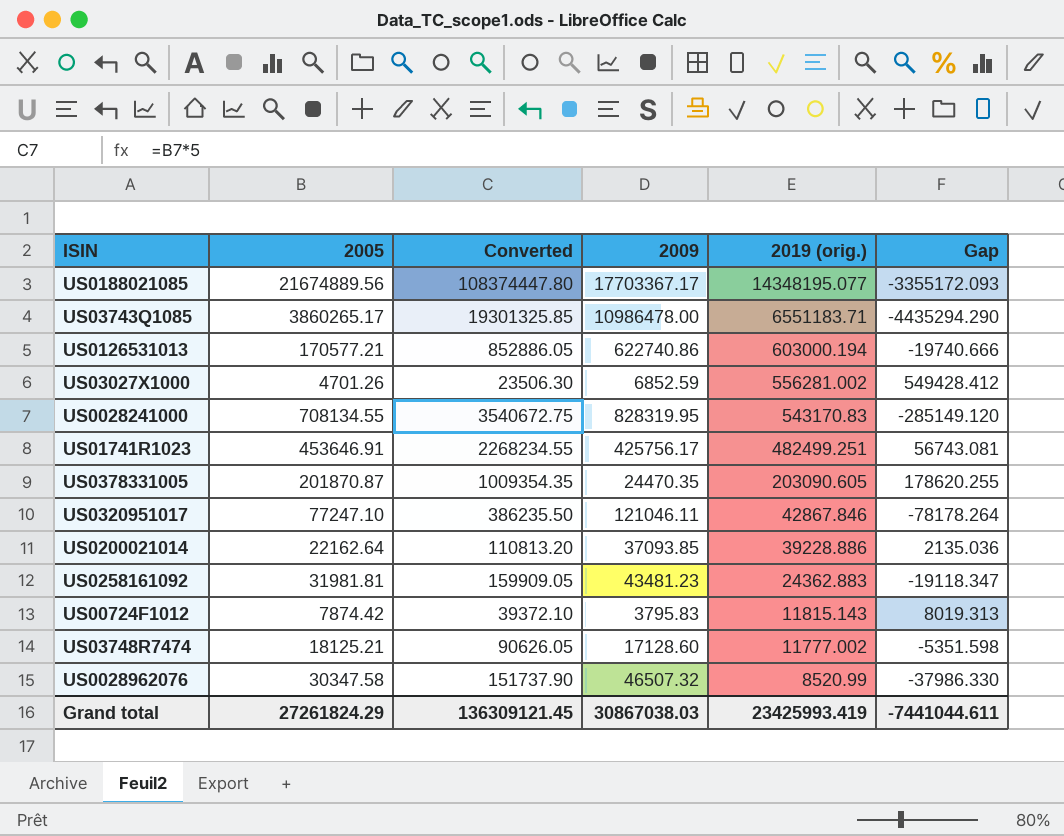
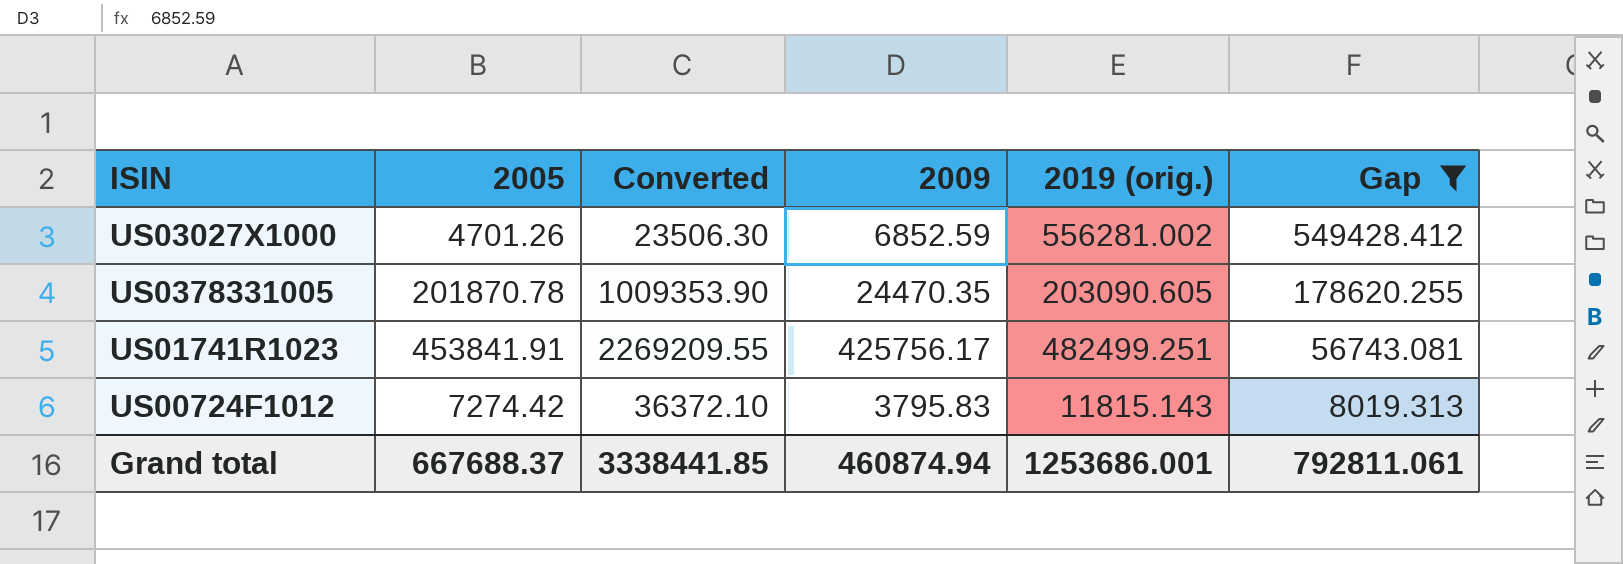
filter: none -> Gap >= 8019.313
row order: 2019 (orig.) descending -> Gap descending
US0378331005 | 2005: 201870.87 -> 201870.78
US0378331005 | Converted: 1009354.35 -> 1009353.90
US01741R1023 | 2005: 453646.91 -> 453841.91
US01741R1023 | Converted: 2268234.55 -> 2269209.55
US00724F1012 | 2005: 7874.42 -> 7274.42
US00724F1012 | Converted: 39372.10 -> 36372.10
Grand total | 2005: 27261824.29 -> 667688.37
Grand total | Converted: 136309121.45 -> 3338441.85
Grand total | 2009: 30867038.03 -> 460874.94
Grand total | 2019 (orig.): 23425993.419 -> 1253686.001
Grand total | Gap: -7441044.611 -> 792811.061

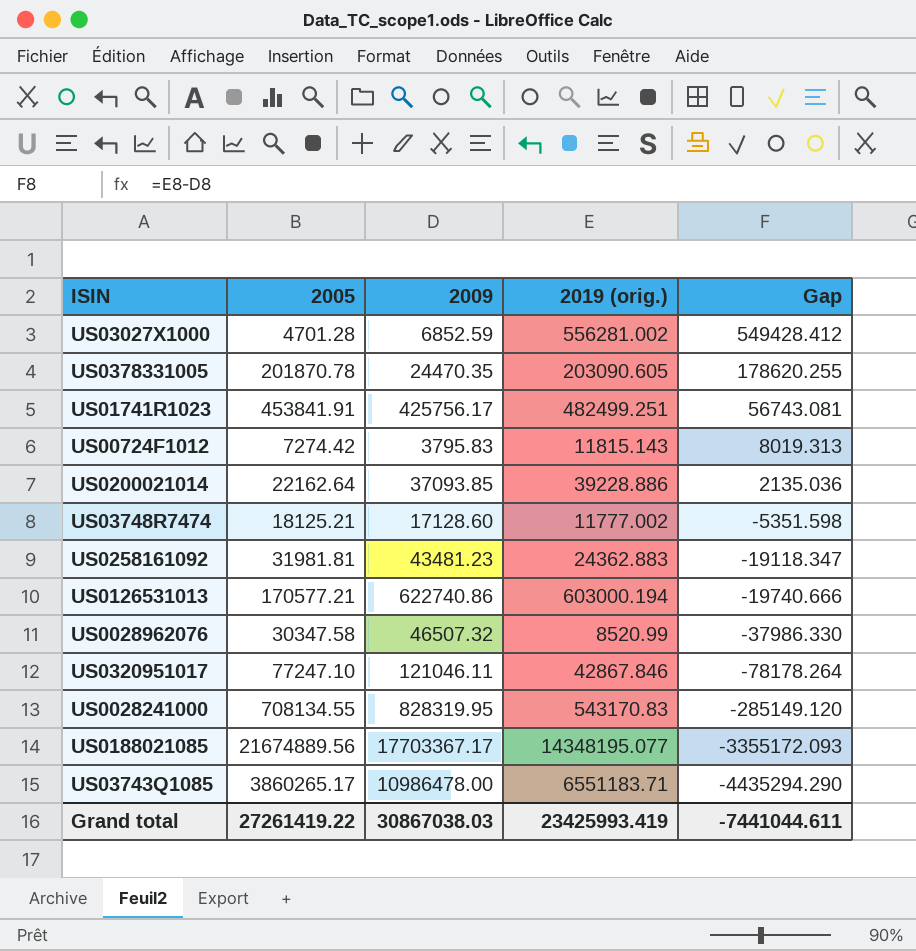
filter: Gap >= 8019.313 -> none
column Converted | formula: [2005] * 5 -> none
US03027X1000 | 2005: 4701.26 -> 4701.28
Grand total | 2005: 667688.37 -> 27261419.22
Grand total | 2009: 460874.94 -> 30867038.03
Grand total | 2019 (orig.): 1253686.001 -> 23425993.419
Grand total | Gap: 792811.061 -> -7441044.611

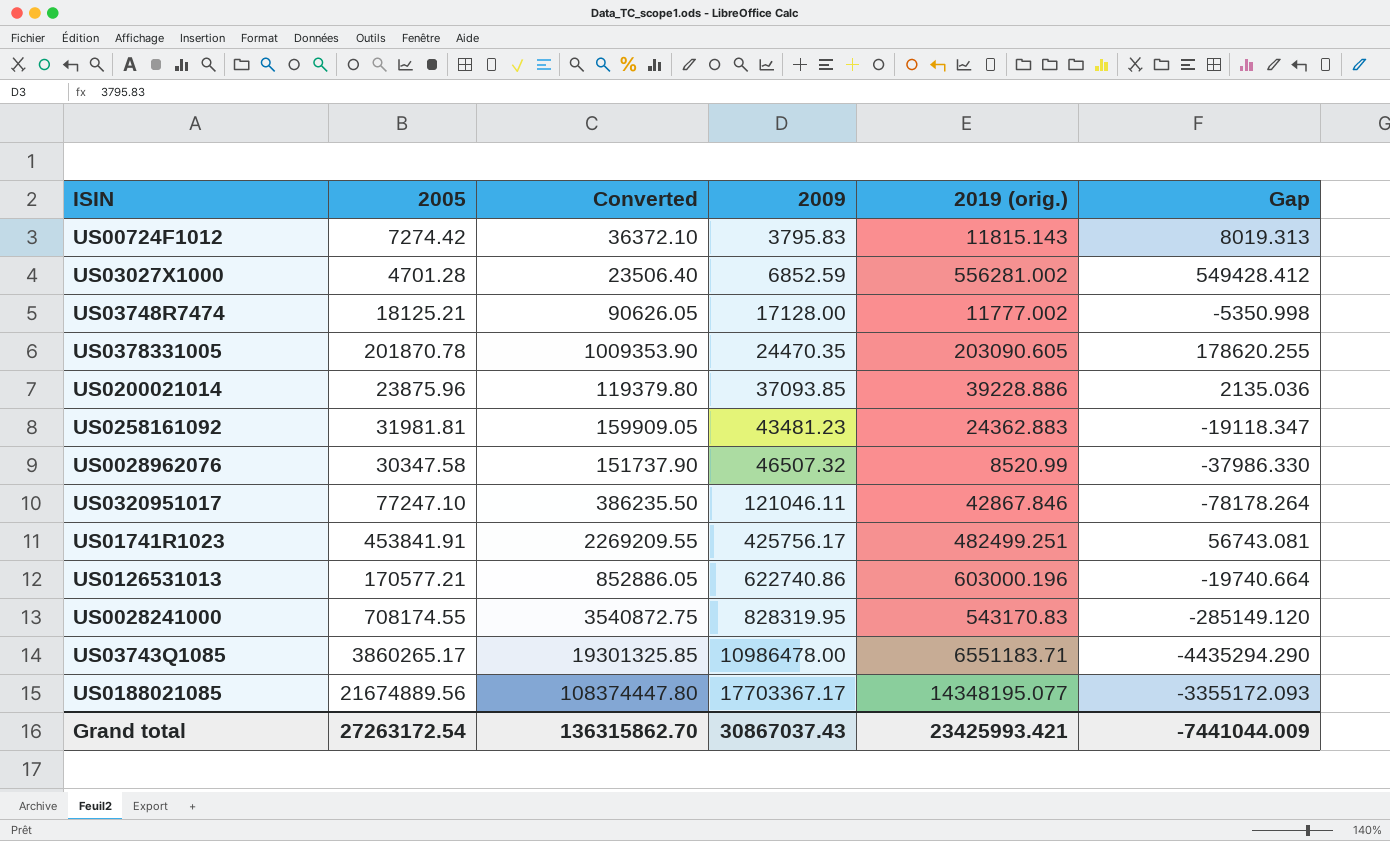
row order: Gap descending -> 2009 ascending
column Converted | formula: none -> [2005] * 5
US03748R7474 | 2009: 17128.60 -> 17128.00
US03748R7474 | Gap: -5351.598 -> -5350.998
US0200021014 | 2005: 22162.64 -> 23875.96
US0126531013 | 2019 (orig.): 603000.194 -> 603000.196
US0126531013 | Gap: -19740.666 -> -19740.664
US0028241000 | 2005: 708134.55 -> 708174.55
Grand total | 2005: 27261419.22 -> 27263172.54
Grand total | 2009: 30867038.03 -> 30867037.43
Grand total | 2019 (orig.): 23425993.419 -> 23425993.421
Grand total | Gap: -7441044.611 -> -7441044.009

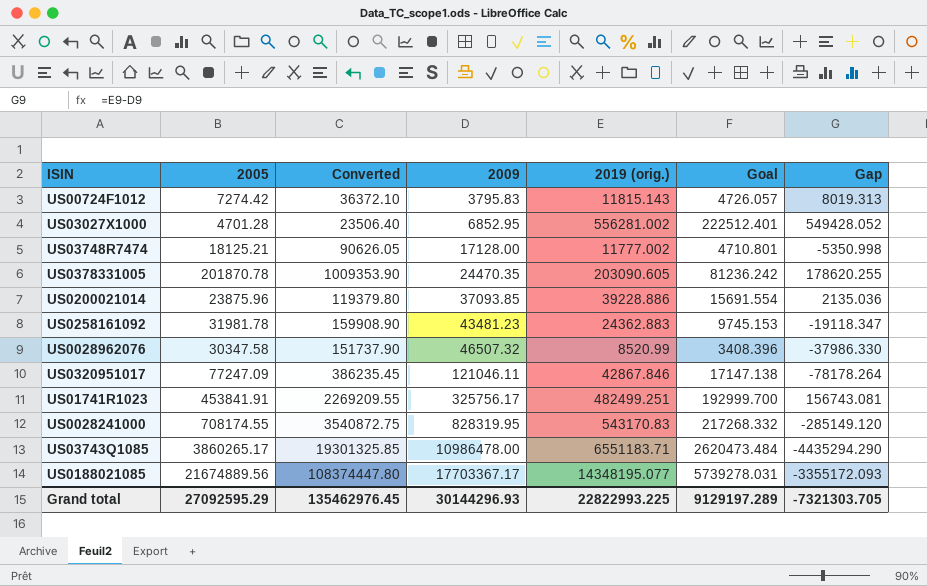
column Goal | formula: none -> [2019 (orig.)] * 0.4
row US0126531013: 170577.21 | 852886.05 | 622740.86 | 603000.196 | -19740.664 -> none
US03027X1000 | 2009: 6852.59 -> 6852.95
US03027X1000 | Gap: 549428.412 -> 549428.052
US0258161092 | 2005: 31981.81 -> 31981.78
US0258161092 | Converted: 159909.05 -> 159908.90
US0320951017 | 2005: 77247.10 -> 77247.09
US0320951017 | Converted: 386235.50 -> 386235.45
US01741R1023 | 2009: 425756.17 -> 325756.17
US01741R1023 | Gap: 56743.081 -> 156743.081
Grand total | 2005: 27263172.54 -> 27092595.29
Grand total | Converted: 136315862.70 -> 135462976.45
Grand total | 2009: 30867037.43 -> 30144296.93
Grand total | 2019 (orig.): 23425993.421 -> 22822993.225
Grand total | Gap: -7441044.009 -> -7321303.705

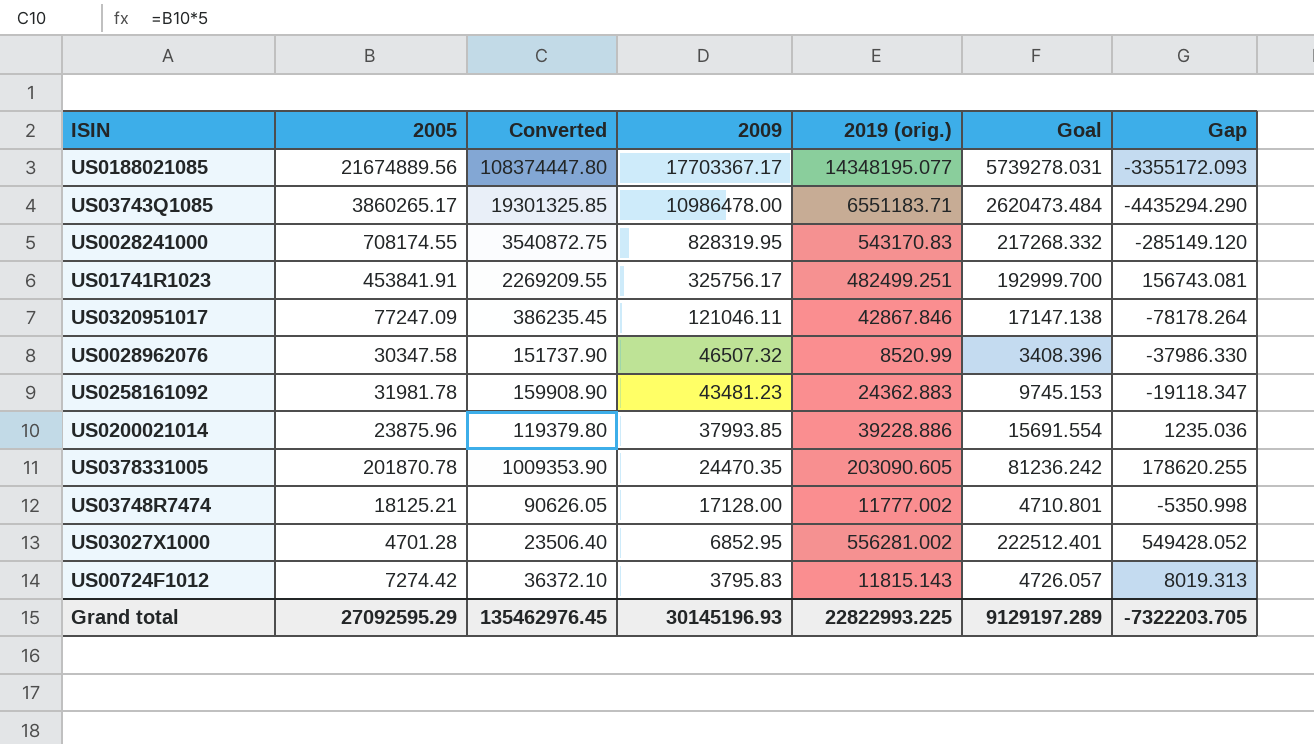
row order: 2009 ascending -> 2009 descending
US0200021014 | 2009: 37093.85 -> 37993.85
US0200021014 | Gap: 2135.036 -> 1235.036
Grand total | 2009: 30144296.93 -> 30145196.93
Grand total | Gap: -7321303.705 -> -7322203.705

